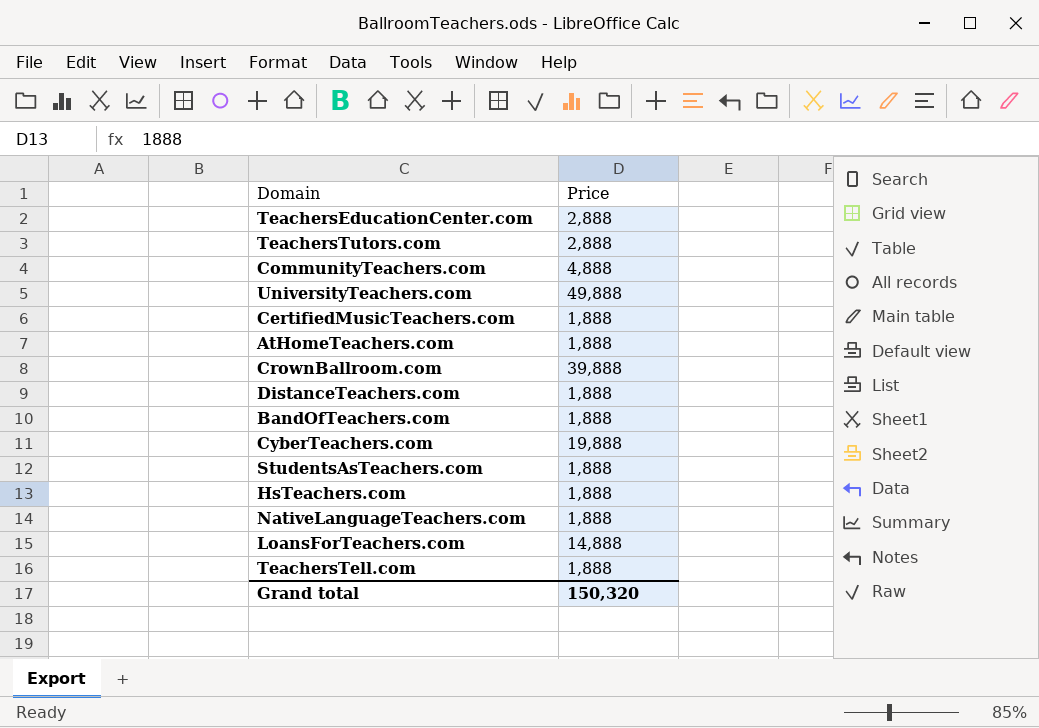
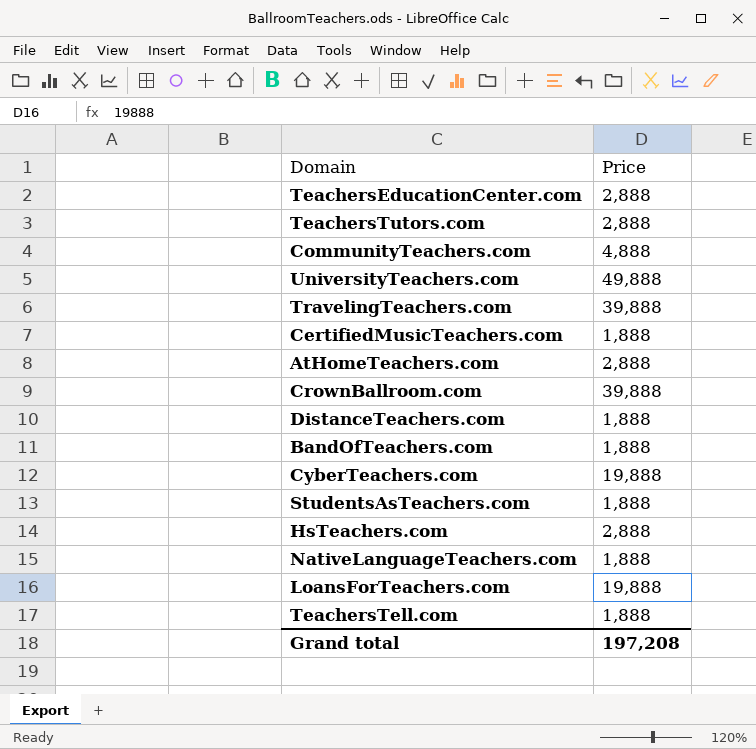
row TravelingTeachers.com: none -> 39,888
AtHomeTeachers.com | Price: 1,888 -> 2,888
HsTeachers.com | Price: 1,888 -> 2,888
LoansForTeachers.com | Price: 14,888 -> 19,888
Grand total | Price: 150,320 -> 197,208

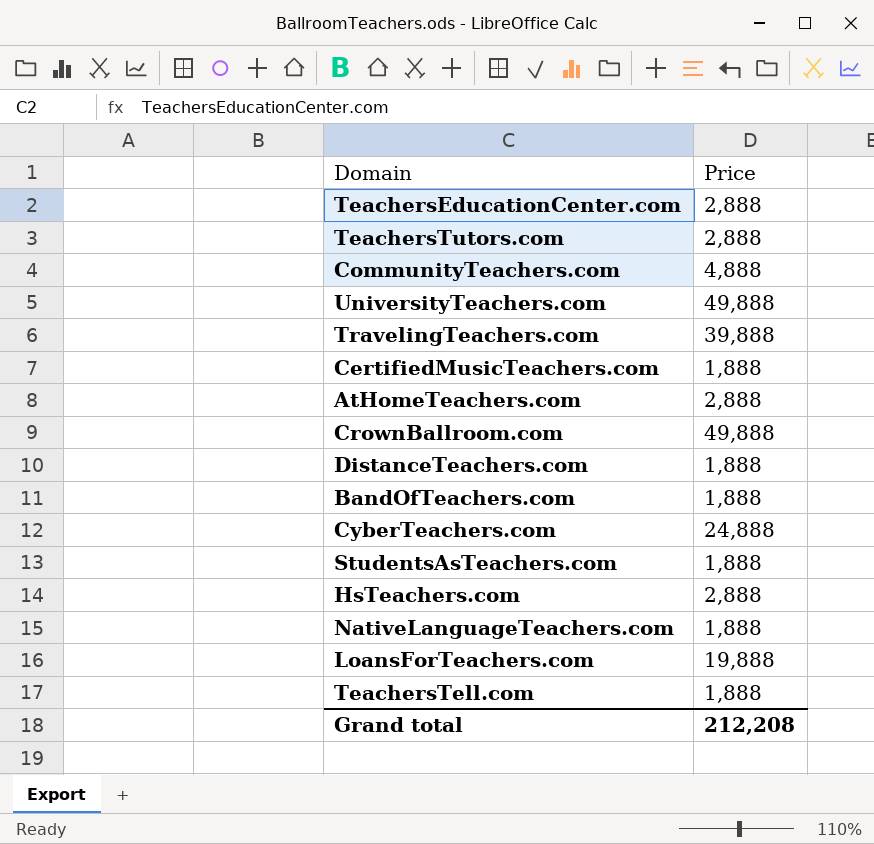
CrownBallroom.com | Price: 39,888 -> 49,888
CyberTeachers.com | Price: 19,888 -> 24,888
Grand total | Price: 197,208 -> 212,208

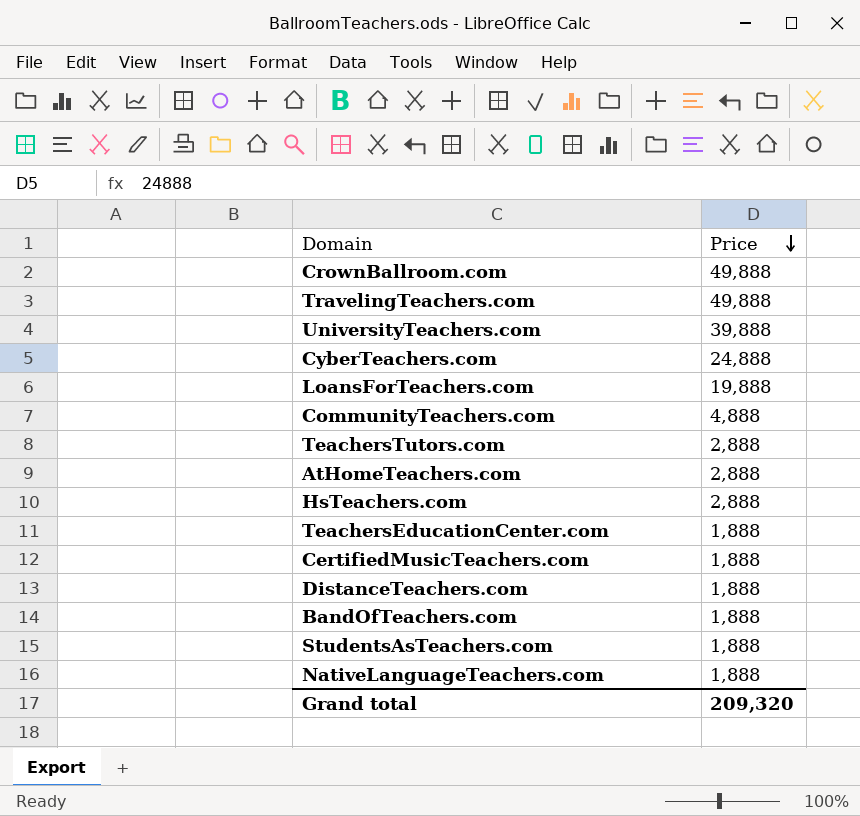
row order: none -> Price descending
row TeachersTell.com: 1,888 -> none
TravelingTeachers.com | Price: 39,888 -> 49,888
UniversityTeachers.com | Price: 49,888 -> 39,888
TeachersEducationCenter.com | Price: 2,888 -> 1,888
Grand total | Price: 212,208 -> 209,320

